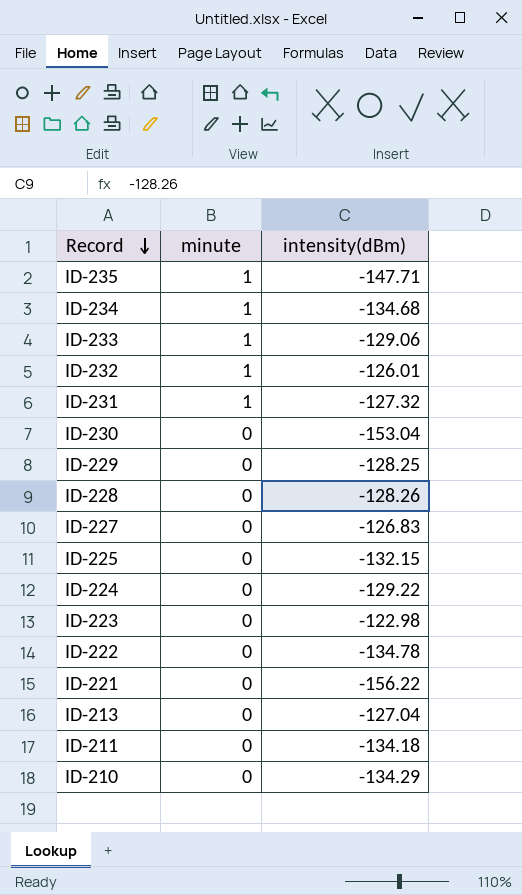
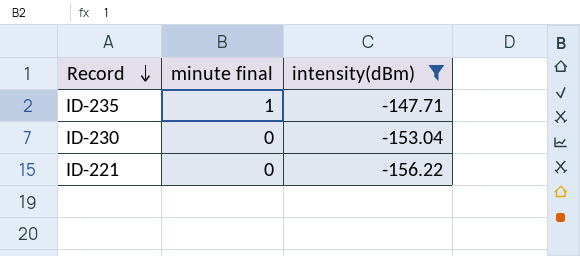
filter: none -> intensity(dBm) <= -147.71
column name: minute -> minute final

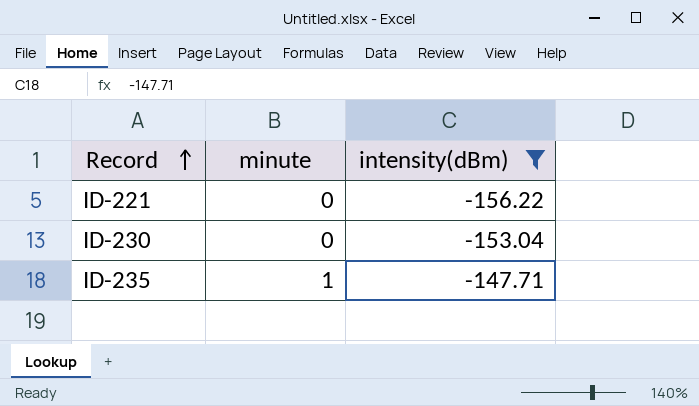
row order: Record descending -> Record ascending
column name: minute final -> minute

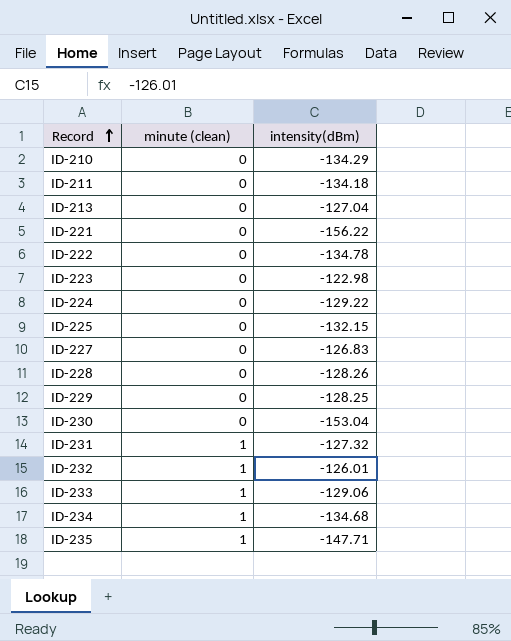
filter: intensity(dBm) <= -147.71 -> none
column name: minute -> minute (clean)

